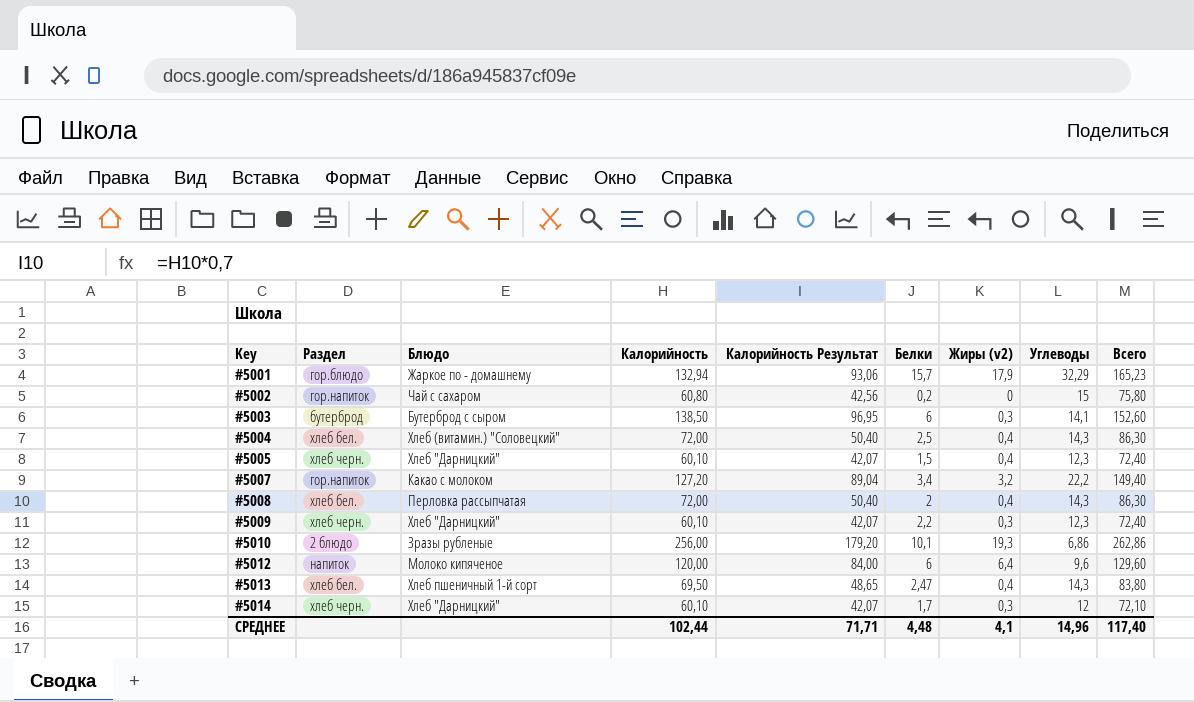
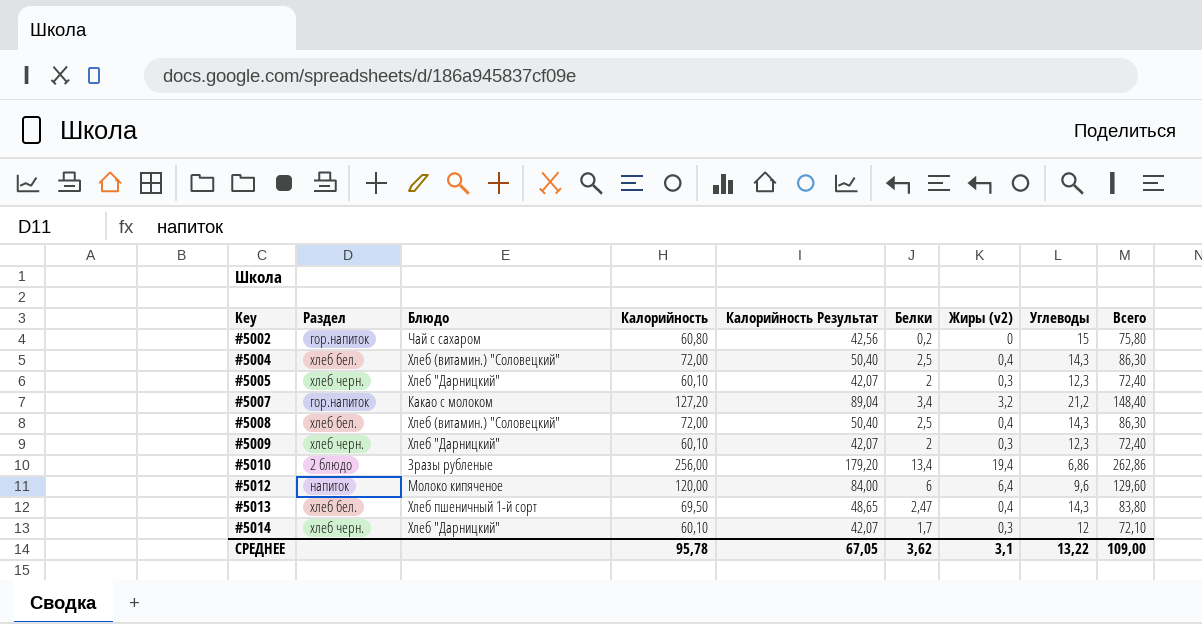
row #5001: гор.блюдо | Жаркое по - домашнему | 132,94 | 93,06 | 15,7 | 17,9 | 32,29 | 165,23 -> none
row #5003: бутерброд | Бутерброд с сыром | 138,50 | 96,95 | 6 | 0,3 | 14,1 | 152,60 -> none
#5005 | Белки: 1,5 -> 2
#5005 | Жиры (v2): 0,4 -> 0,3
#5007 | Углеводы: 22,2 -> 21,2
#5007 | Всего: 149,40 -> 148,40
#5008 | Блюдо: Перловка рассыпчатая -> Хлеб (витамин.) "Соловецкий"
#5008 | Белки: 2 -> 2,5
#5009 | Белки: 2,2 -> 2
#5010 | Белки: 10,1 -> 13,4
#5010 | Жиры (v2): 19,3 -> 19,4
СРЕДНЕЕ | Калорийность: 102,44 -> 95,78
СРЕДНЕЕ | Калорийность Результат: 71,71 -> 67,05
СРЕДНЕЕ | Белки: 4,48 -> 3,62
СРЕДНЕЕ | Жиры (v2): 4,1 -> 3,1
СРЕДНЕЕ | Углеводы: 14,96 -> 13,22
СРЕДНЕЕ | Всего: 117,40 -> 109,00

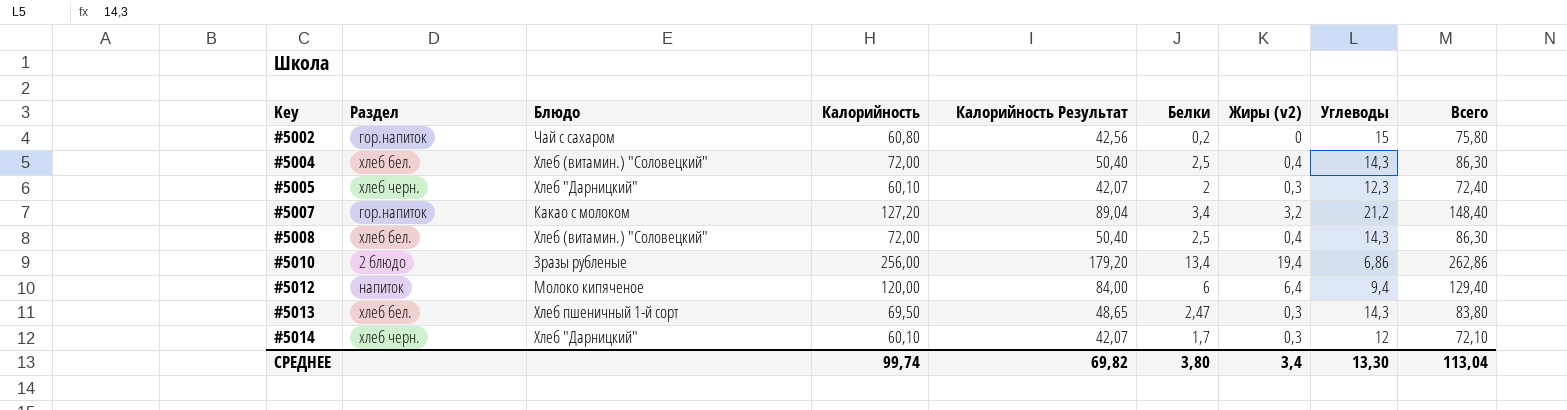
row #5009: хлеб черн. | Хлеб "Дарницкий" | 60,10 | 42,07 | 2 | 0,3 | 12,3 | 72,40 -> none
#5012 | Углеводы: 9,6 -> 9,4
#5012 | Всего: 129,60 -> 129,40
#5013 | Жиры (v2): 0,4 -> 0,3
СРЕДНЕЕ | Калорийность: 95,78 -> 99,74
СРЕДНЕЕ | Калорийность Результат: 67,05 -> 69,82
СРЕДНЕЕ | Белки: 3,62 -> 3,80
СРЕДНЕЕ | Жиры (v2): 3,1 -> 3,4
СРЕДНЕЕ | Углеводы: 13,22 -> 13,30
СРЕДНЕЕ | Всего: 109,00 -> 113,04

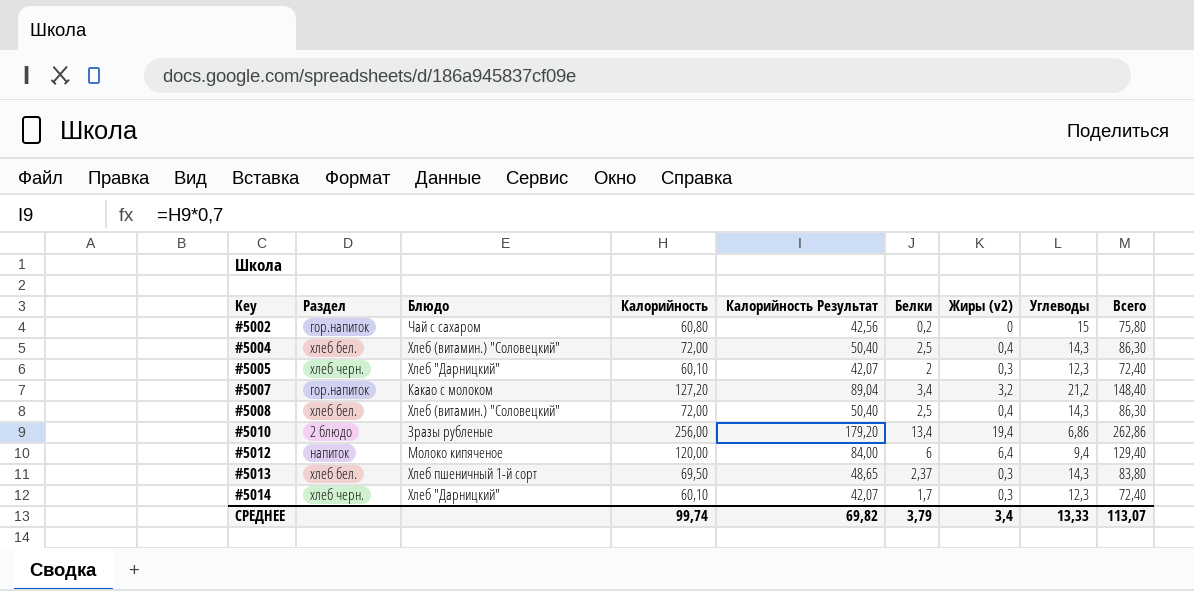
#5013 | Белки: 2,47 -> 2,37
#5014 | Углеводы: 12 -> 12,3
#5014 | Всего: 72,10 -> 72,40
СРЕДНЕЕ | Белки: 3,80 -> 3,79
СРЕДНЕЕ | Углеводы: 13,30 -> 13,33
СРЕДНЕЕ | Всего: 113,04 -> 113,07

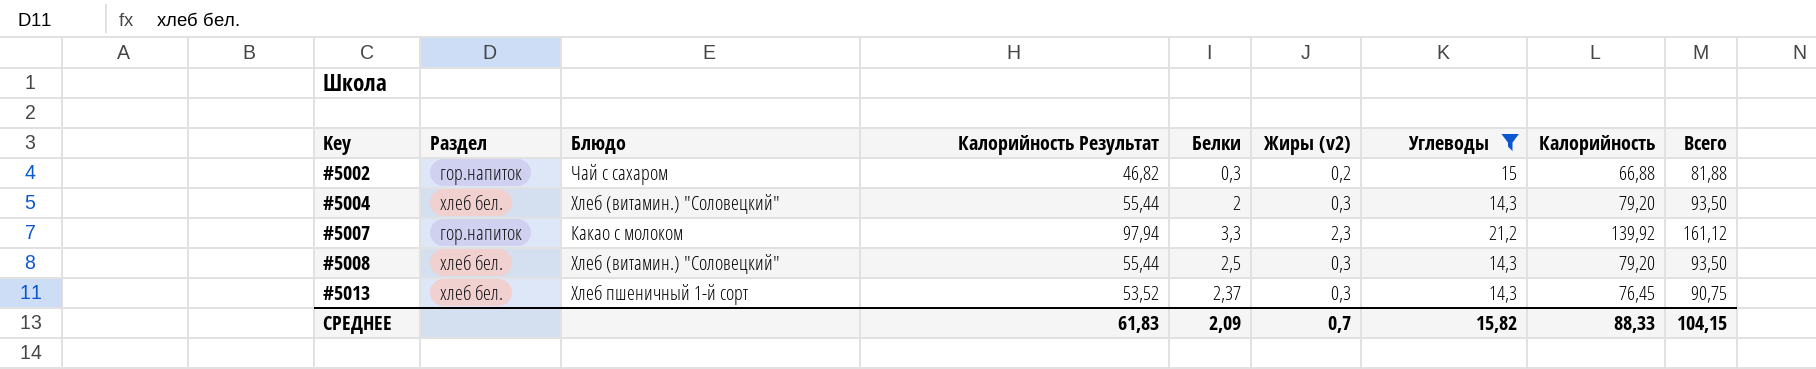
filter: none -> Углеводы >= 14,3
column Калорийность | position: 4 -> 8
#5002 | Калорийность Результат: 42,56 -> 46,82
#5002 | Белки: 0,2 -> 0,3
#5002 | Жиры (v2): 0 -> 0,2
#5002 | Калорийность: 60,80 -> 66,88
#5002 | Всего: 75,80 -> 81,88
#5004 | Калорийность Результат: 50,40 -> 55,44
#5004 | Белки: 2,5 -> 2
#5004 | Жиры (v2): 0,4 -> 0,3
#5004 | Калорийность: 72,00 -> 79,20
#5004 | Всего: 86,30 -> 93,50
#5007 | Калорийность Результат: 89,04 -> 97,94
#5007 | Белки: 3,4 -> 3,3
#5007 | Жиры (v2): 3,2 -> 2,3
#5007 | Калорийность: 127,20 -> 139,92
#5007 | Всего: 148,40 -> 161,12
#5008 | Калорийность Результат: 50,40 -> 55,44
#5008 | Жиры (v2): 0,4 -> 0,3
#5008 | Калорийность: 72,00 -> 79,20
#5008 | Всего: 86,30 -> 93,50
#5013 | Калорийность Результат: 48,65 -> 53,52
#5013 | Калорийность: 69,50 -> 76,45
#5013 | Всего: 83,80 -> 90,75
СРЕДНЕЕ | Калорийность Результат: 69,82 -> 61,83
СРЕДНЕЕ | Белки: 3,79 -> 2,09
СРЕДНЕЕ | Жиры (v2): 3,4 -> 0,7
СРЕДНЕЕ | Углеводы: 13,33 -> 15,82
СРЕДНЕЕ | Калорийность: 99,74 -> 88,33
СРЕДНЕЕ | Всего: 113,07 -> 104,15

